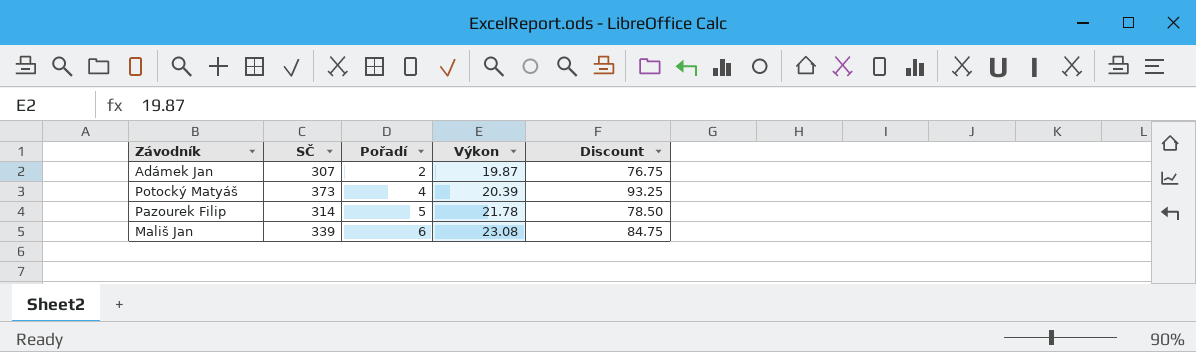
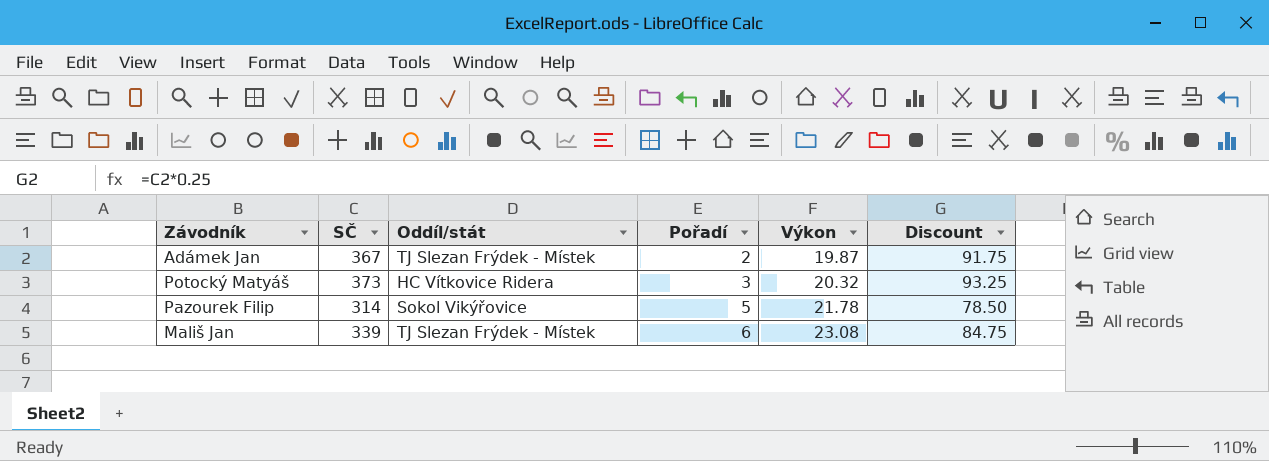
column Oddíl/stát | position: none -> 3
Adámek Jan | SČ: 307 -> 367
Adámek Jan | Discount: 76.75 -> 91.75
Potocký Matyáš | Pořadí: 4 -> 3
Potocký Matyáš | Výkon: 20.39 -> 20.32

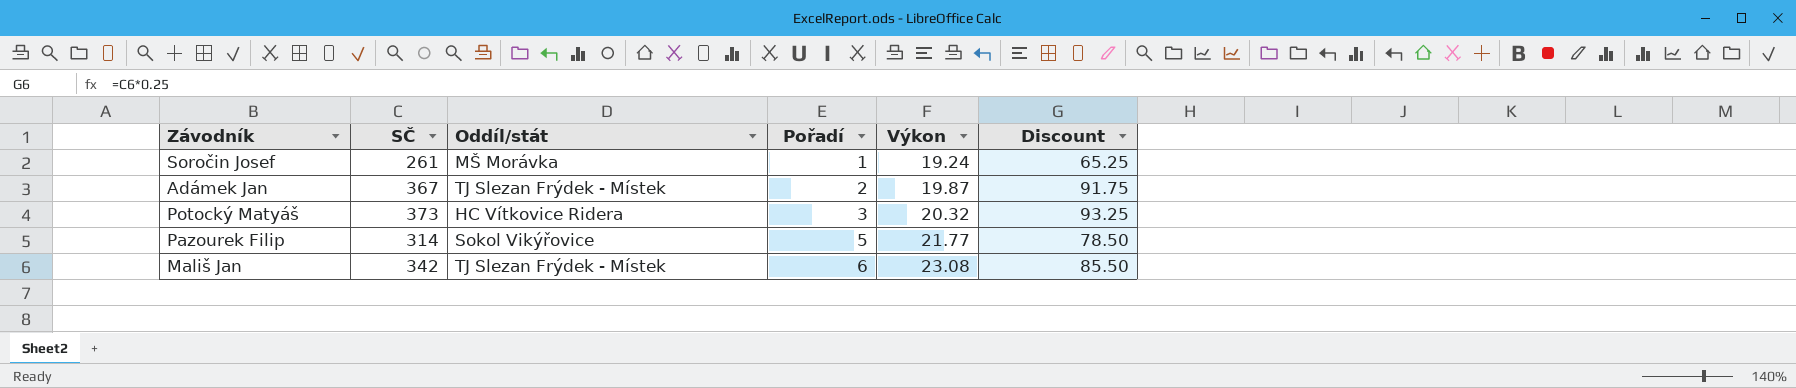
row Soročin Josef: none -> 261 | MŠ Morávka | 1 | 19.24 | 65.25
Pazourek Filip | Výkon: 21.78 -> 21.77
Mališ Jan | SČ: 339 -> 342
Mališ Jan | Discount: 84.75 -> 85.50

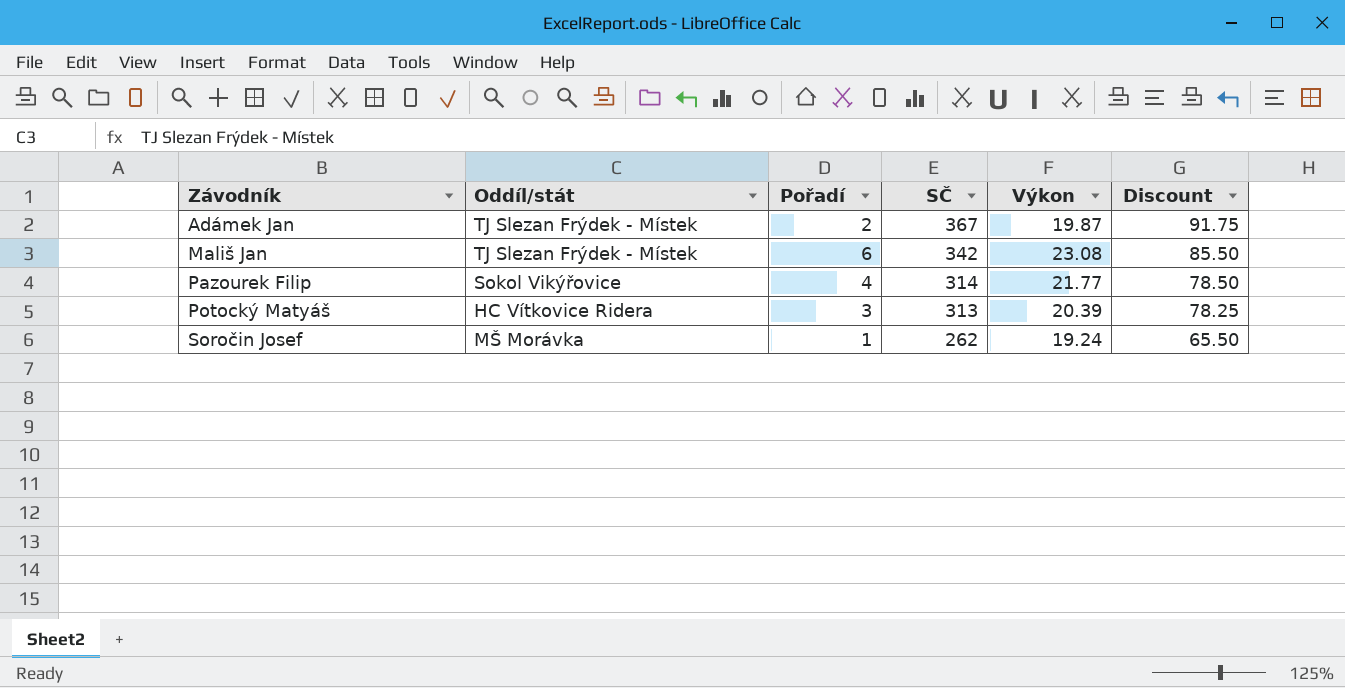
row order: Pořadí ascending -> Závodník ascending
column SČ | position: 2 -> 4
Pazourek Filip | Pořadí: 5 -> 4
Potocký Matyáš | SČ: 373 -> 313
Potocký Matyáš | Výkon: 20.32 -> 20.39
Potocký Matyáš | Discount: 93.25 -> 78.25
Soročin Josef | SČ: 261 -> 262
Soročin Josef | Discount: 65.25 -> 65.50

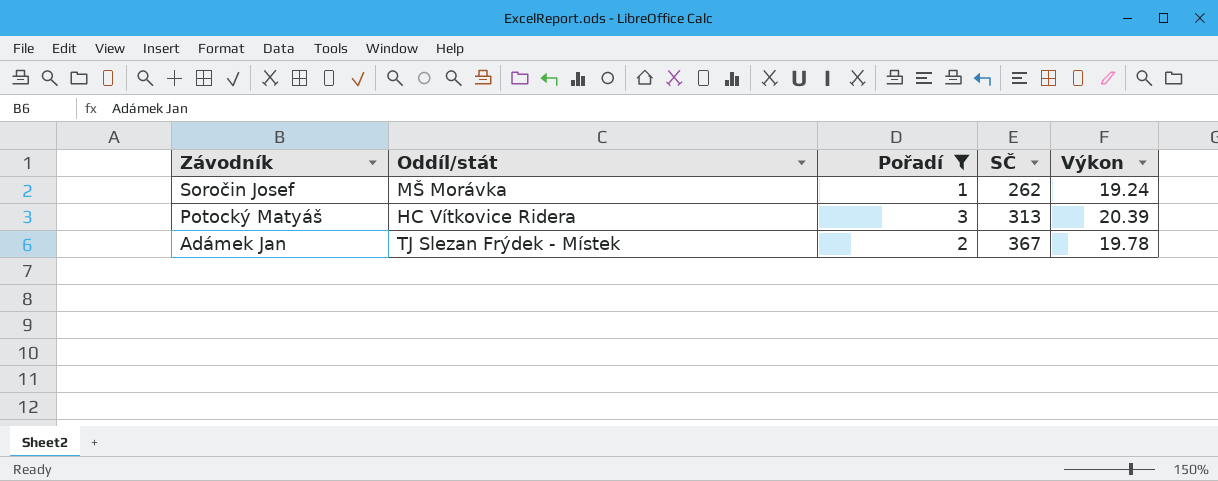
filter: none -> Pořadí <= 3
row order: Závodník ascending -> Závodník descending
column Discount | formula: [SČ] * 0.25 -> none
Adámek Jan | Výkon: 19.87 -> 19.78

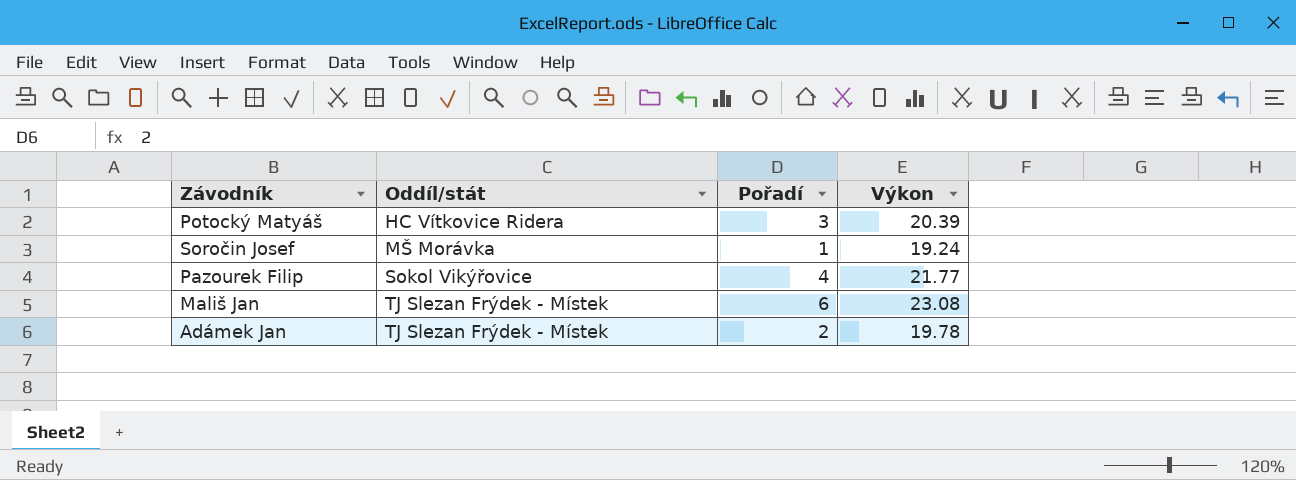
filter: Pořadí <= 3 -> none
row order: Závodník descending -> Oddíl/stát ascending
column SČ | position: 4 -> none

